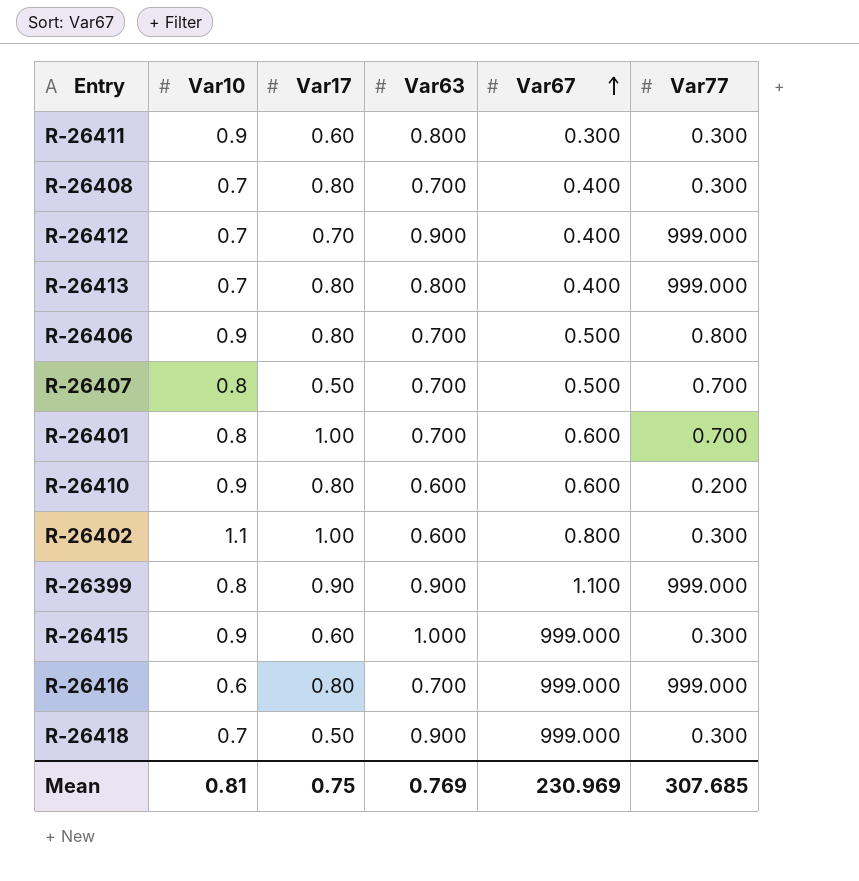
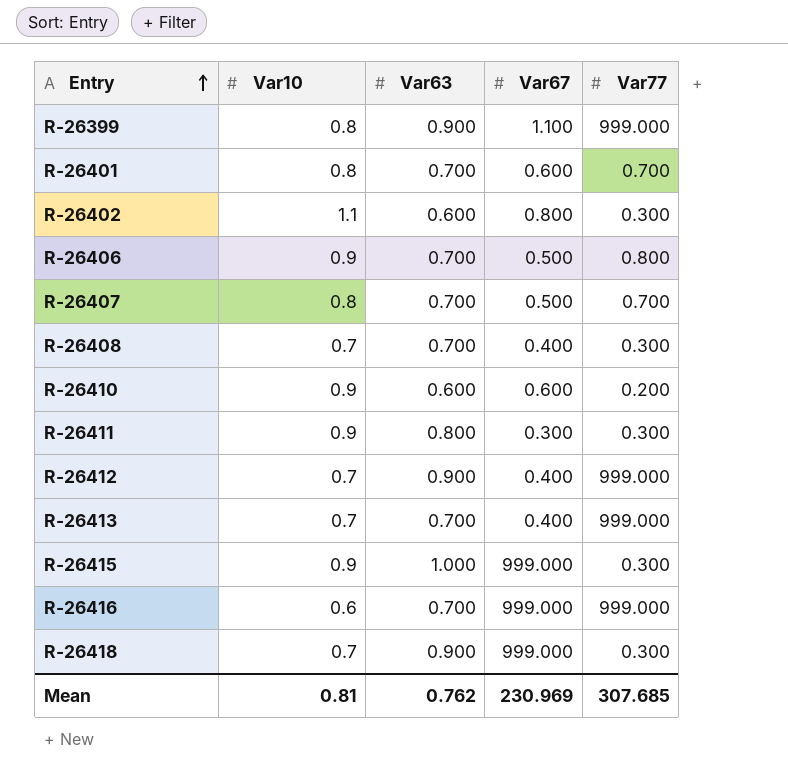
row order: Var67 ascending -> Entry ascending
column Var17 | position: 3 -> none
R-26413 | Var63: 0.800 -> 0.700
Mean | Var63: 0.769 -> 0.762

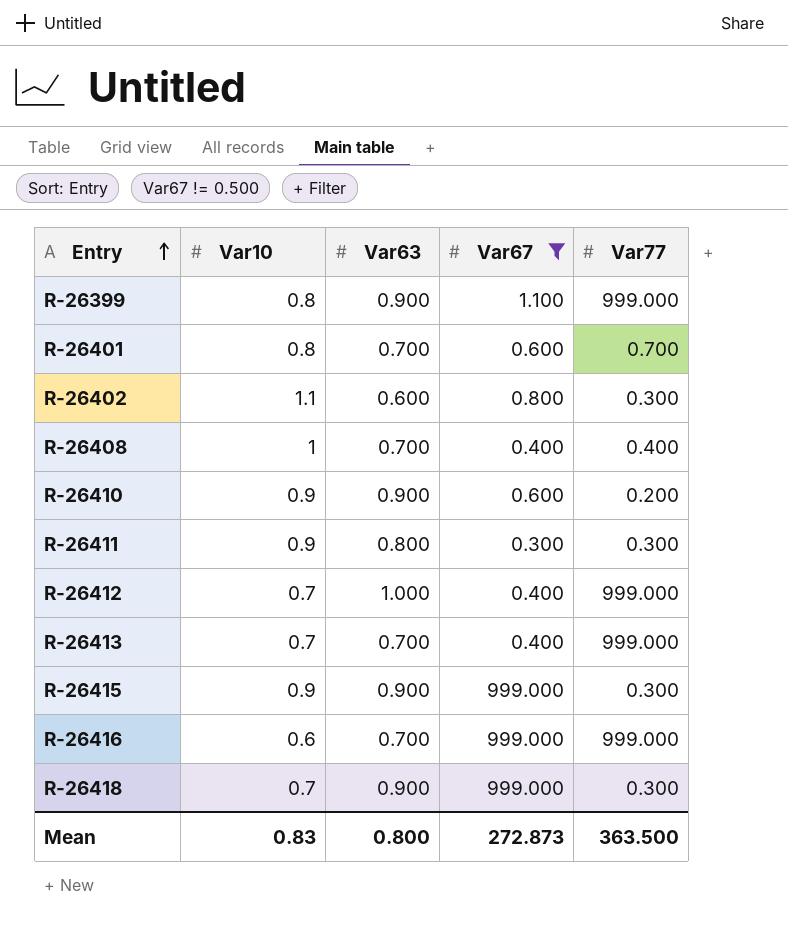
filter: none -> Var67 != 0.500
R-26408 | Var10: 0.7 -> 1
R-26408 | Var77: 0.300 -> 0.400
R-26410 | Var63: 0.600 -> 0.900
R-26412 | Var63: 0.900 -> 1.000
R-26415 | Var63: 1.000 -> 0.900
Mean | Var10: 0.81 -> 0.83
Mean | Var63: 0.762 -> 0.800
Mean | Var67: 230.969 -> 272.873
Mean | Var77: 307.685 -> 363.500

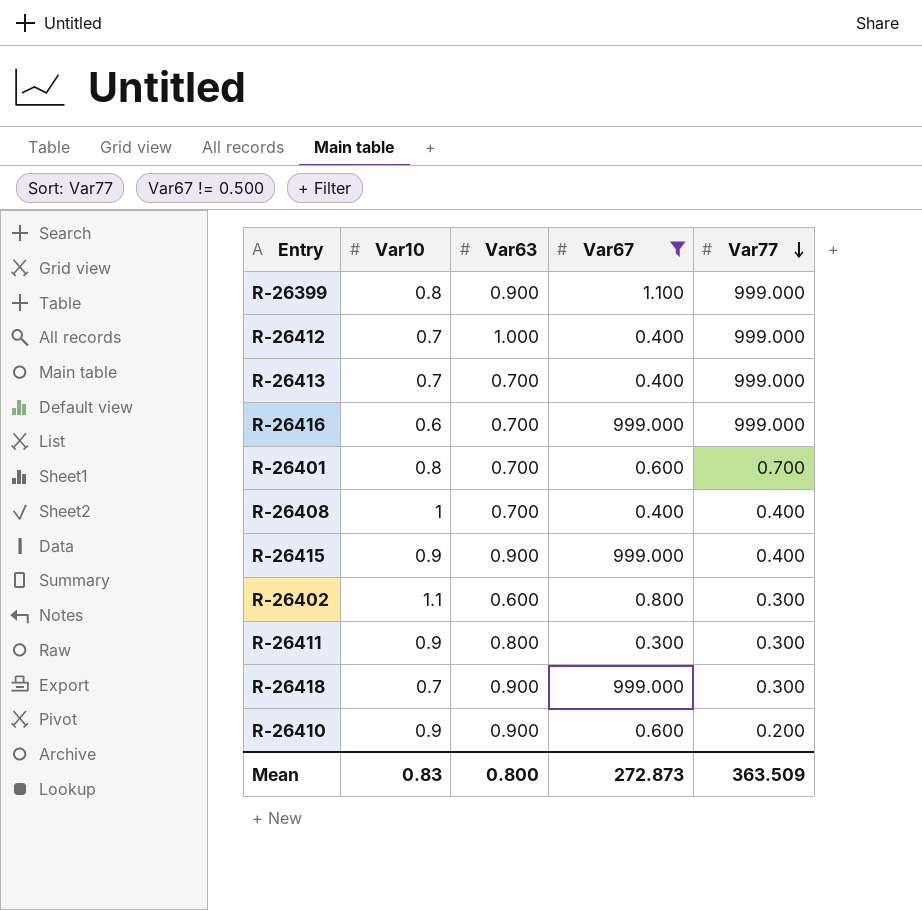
row order: Entry ascending -> Var77 descending
R-26415 | Var77: 0.300 -> 0.400
Mean | Var77: 363.500 -> 363.509

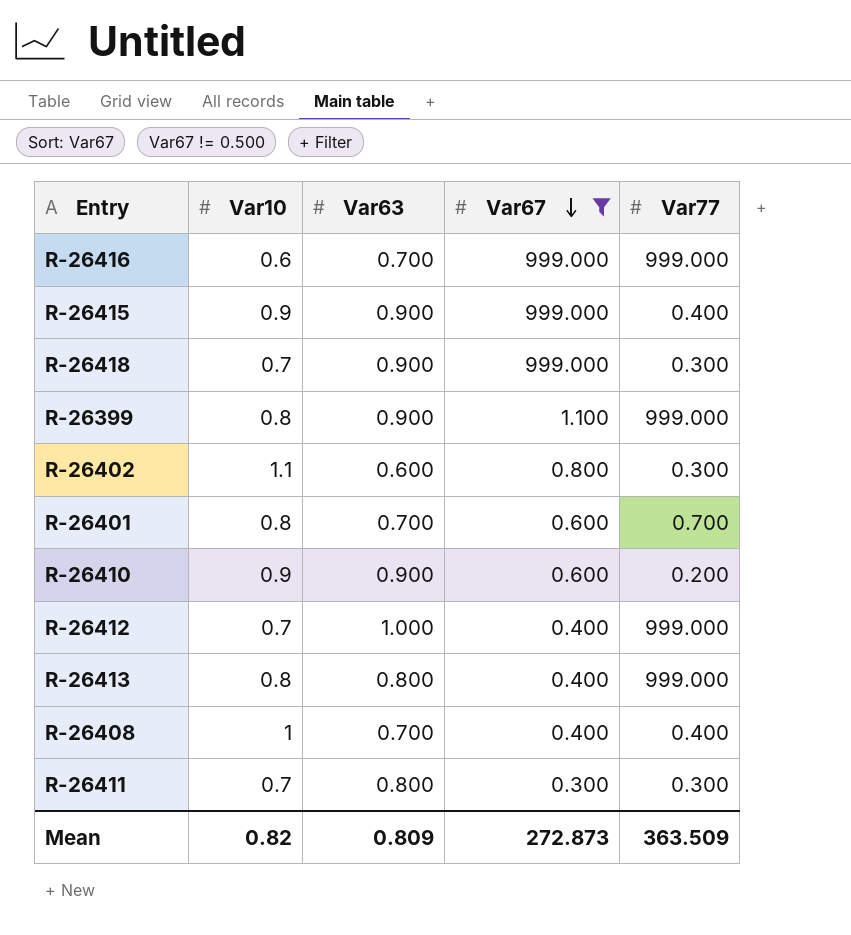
row order: Var77 descending -> Var67 descending
R-26413 | Var10: 0.7 -> 0.8
R-26413 | Var63: 0.700 -> 0.800
R-26411 | Var10: 0.9 -> 0.7
Mean | Var10: 0.83 -> 0.82
Mean | Var63: 0.800 -> 0.809

